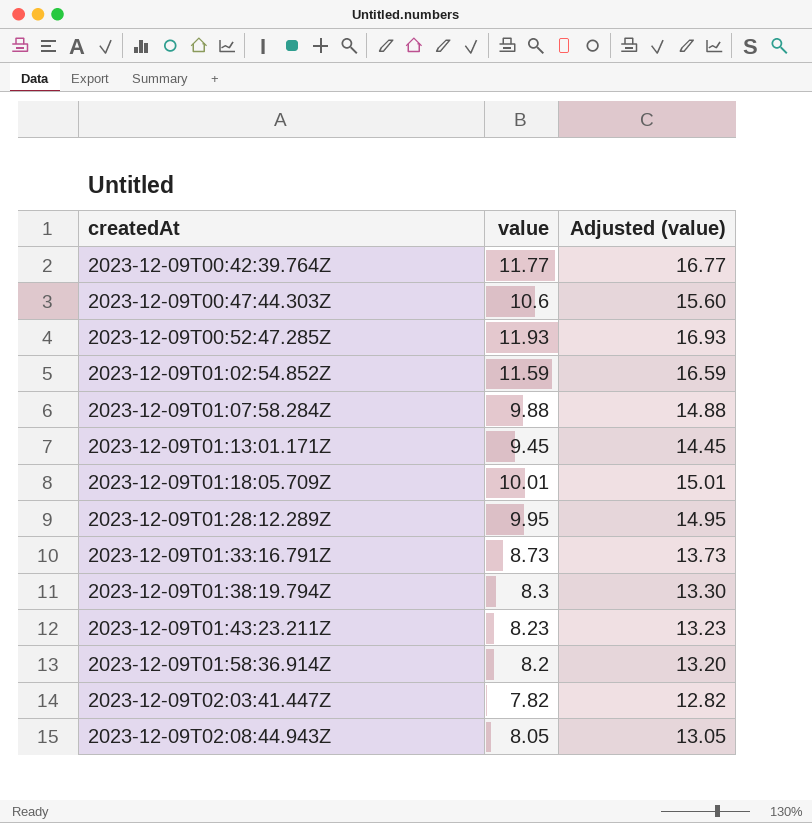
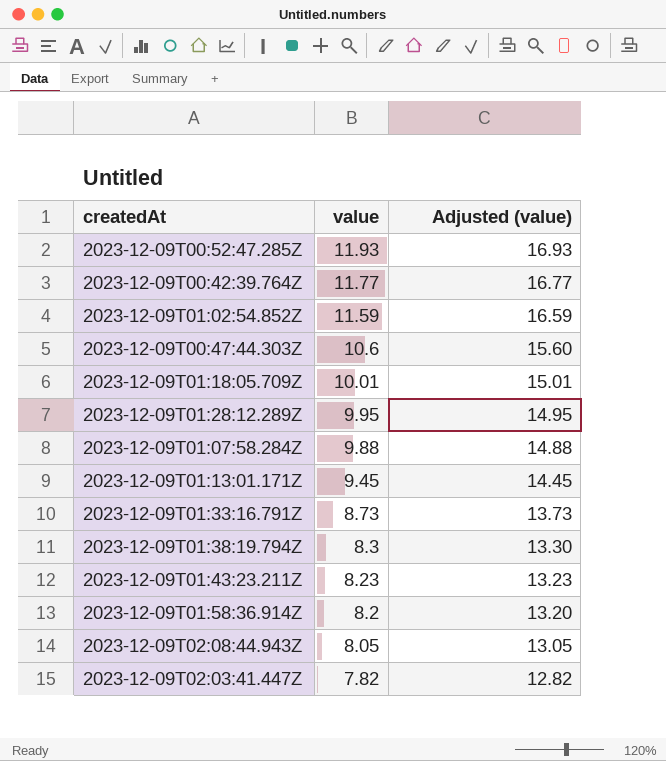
row order: createdAt ascending -> value descending

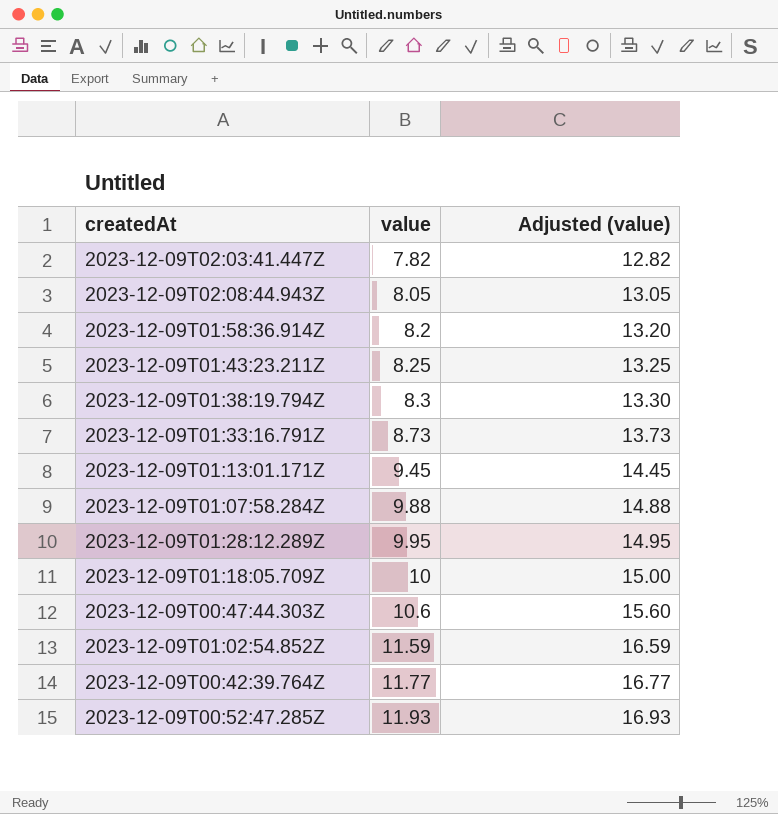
row order: value descending -> value ascending
2023-12-09T01:43:23.211Z | value: 8.23 -> 8.25
2023-12-09T01:43:23.211Z | Adjusted (value): 13.23 -> 13.25
2023-12-09T01:18:05.709Z | value: 10.01 -> 10
2023-12-09T01:18:05.709Z | Adjusted (value): 15.01 -> 15.00

